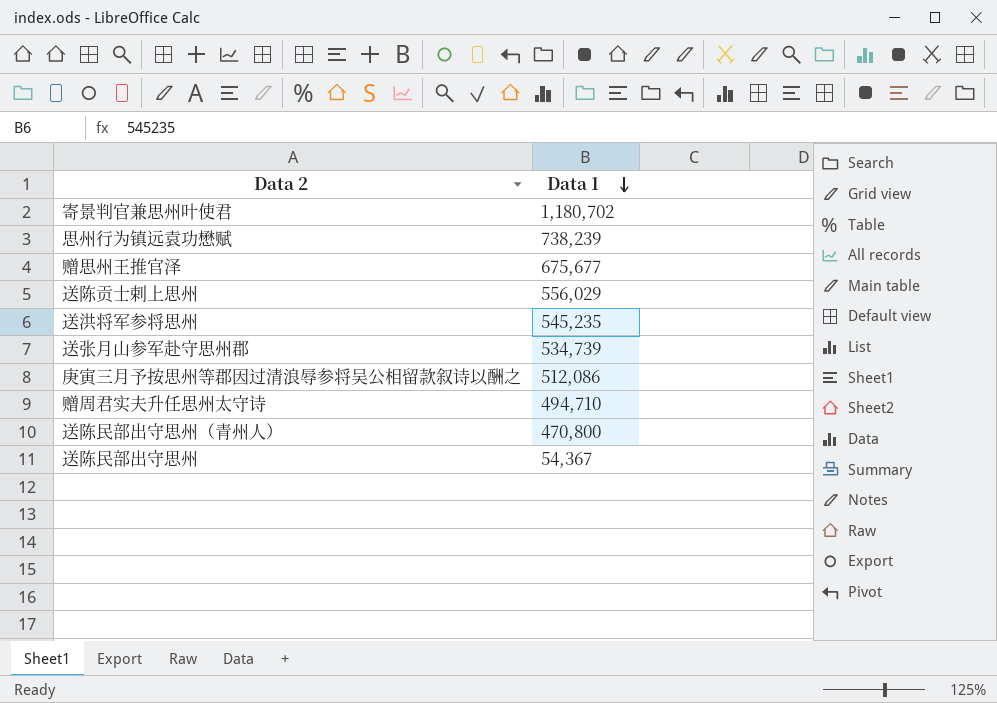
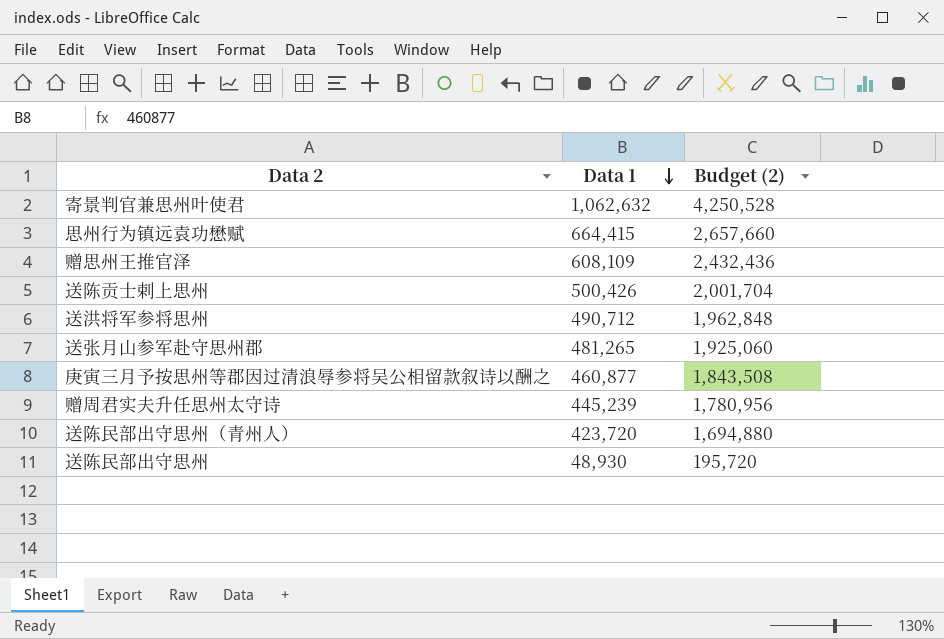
column Budget (2) | formula: none -> [Data 1] * 4
寄景判官兼思州叶使君 | Data 1: 1,180,702 -> 1,062,632
思州行为镇远袁功懋赋 | Data 1: 738,239 -> 664,415
赠思州王推官泽 | Data 1: 675,677 -> 608,109
送陈贡士剌上思州 | Data 1: 556,029 -> 500,426
送洪将军参将思州 | Data 1: 545,235 -> 490,712
送张月山参军赴守思州郡 | Data 1: 534,739 -> 481,265
庚寅三月予按思州等郡因过清浪辱参将吴公相留款叙诗以酬之 | Data 1: 512,086 -> 460,877
赠周君实夫升任思州太守诗 | Data 1: 494,710 -> 445,239
送陈民部出守思州（青州人） | Data 1: 470,800 -> 423,720
送陈民部出守思州 | Data 1: 54,367 -> 48,930

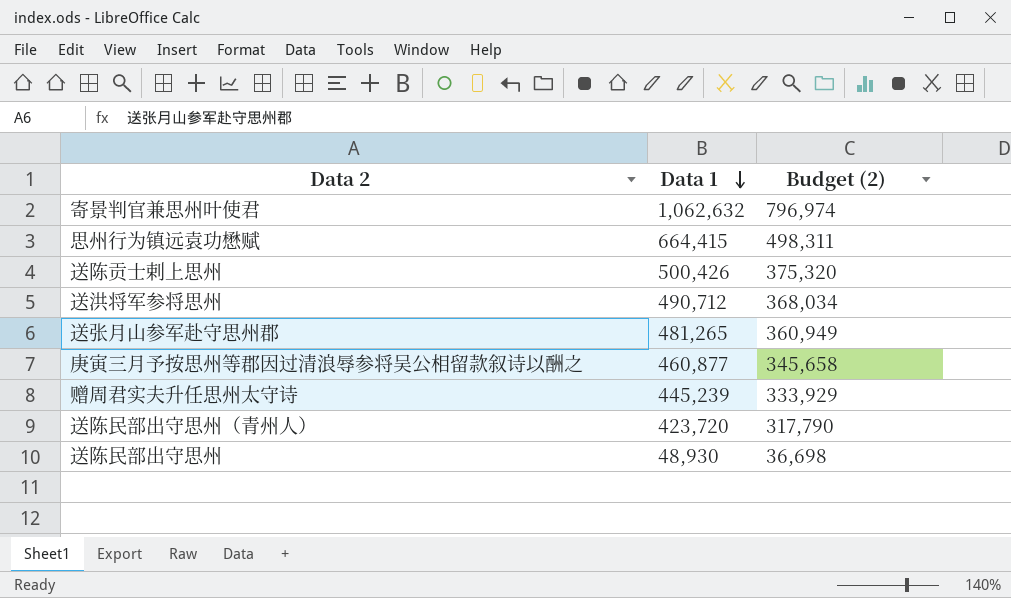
column Budget (2) | formula: [Data 1] * 4 -> [Data 1] * 0.75
row 赠思州王推官泽: 608,109 | 2,432,436 -> none

